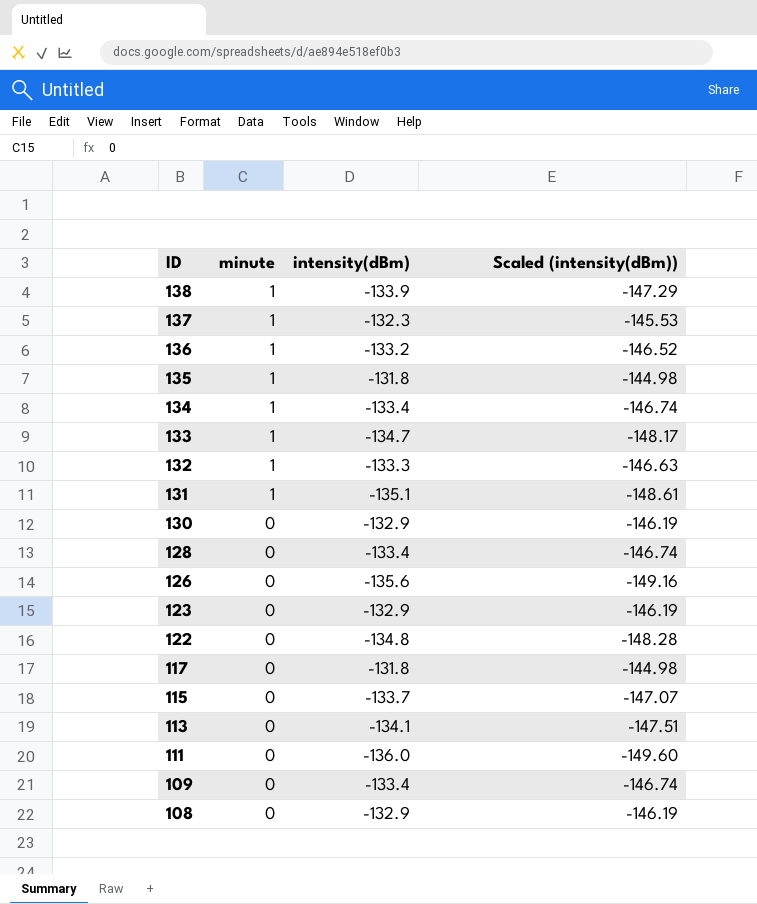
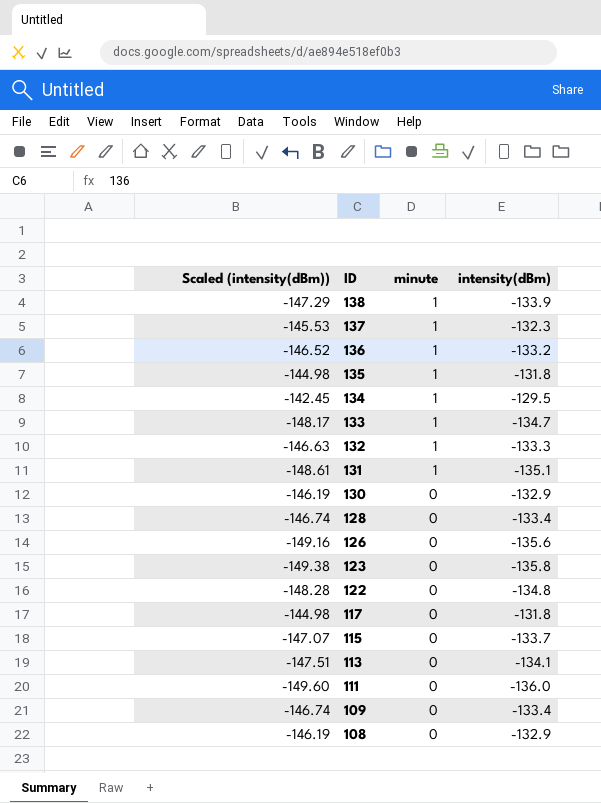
column Scaled (intensity(dBm)) | position: 4 -> 1
134 | Scaled (intensity(dBm)): -146.74 -> -142.45
134 | intensity(dBm): -133.4 -> -129.5
123 | Scaled (intensity(dBm)): -146.19 -> -149.38
123 | intensity(dBm): -132.9 -> -135.8

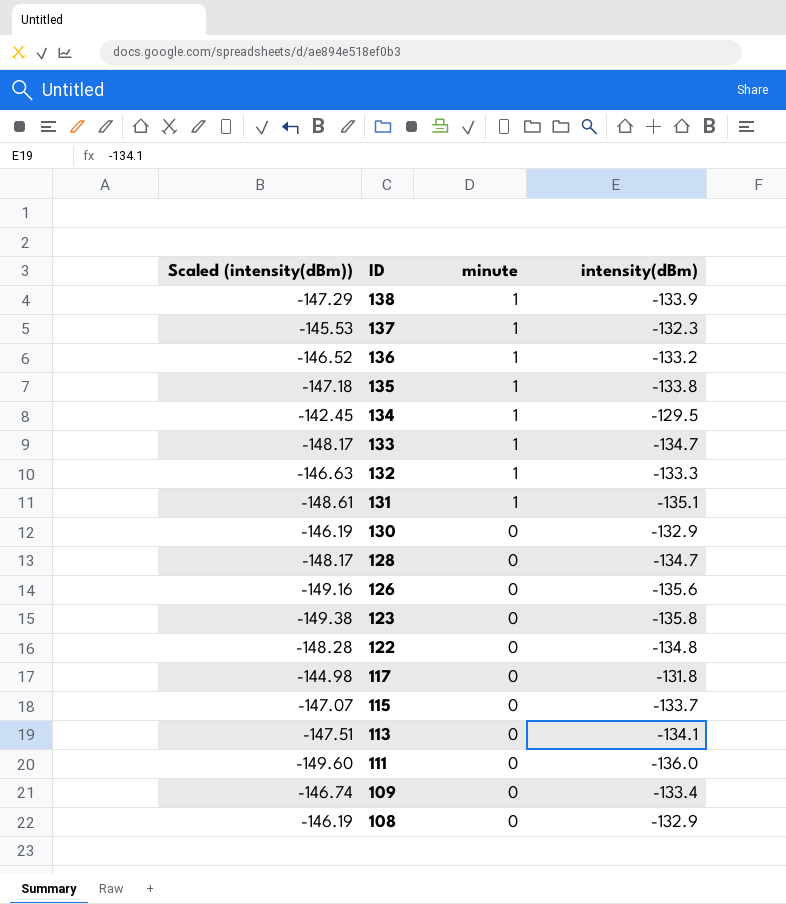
135 | Scaled (intensity(dBm)): -144.98 -> -147.18
135 | intensity(dBm): -131.8 -> -133.8
128 | Scaled (intensity(dBm)): -146.74 -> -148.17
128 | intensity(dBm): -133.4 -> -134.7

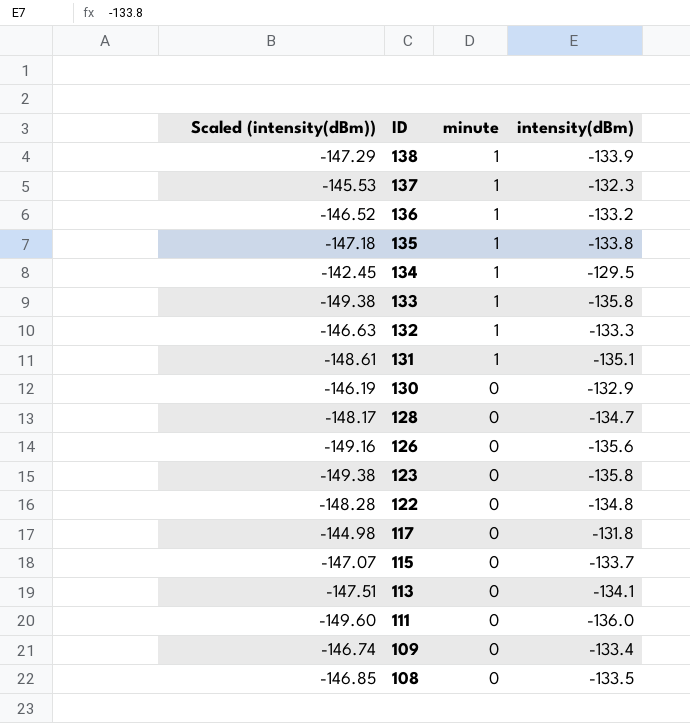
133 | Scaled (intensity(dBm)): -148.17 -> -149.38
133 | intensity(dBm): -134.7 -> -135.8
108 | Scaled (intensity(dBm)): -146.19 -> -146.85
108 | intensity(dBm): -132.9 -> -133.5

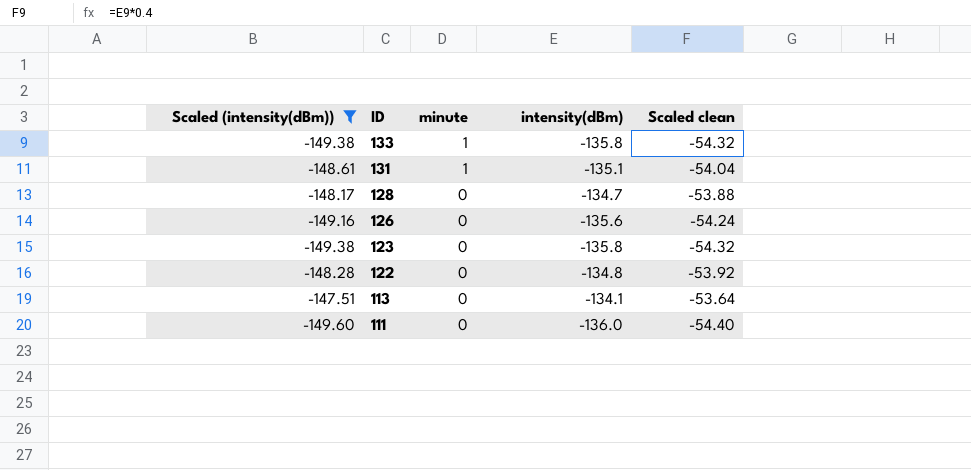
filter: none -> Scaled (intensity(dBm)) <= -147.51
column Scaled clean | formula: none -> [intensity(dBm)] * 0.4

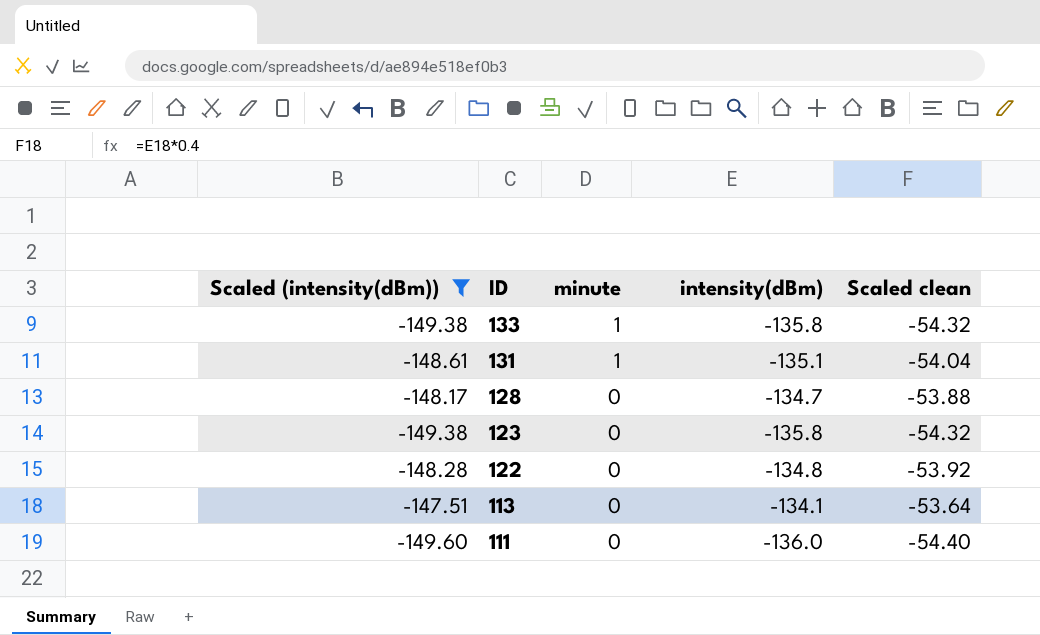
row 126: -149.16 | 0 | -135.6 | -54.24 -> none

